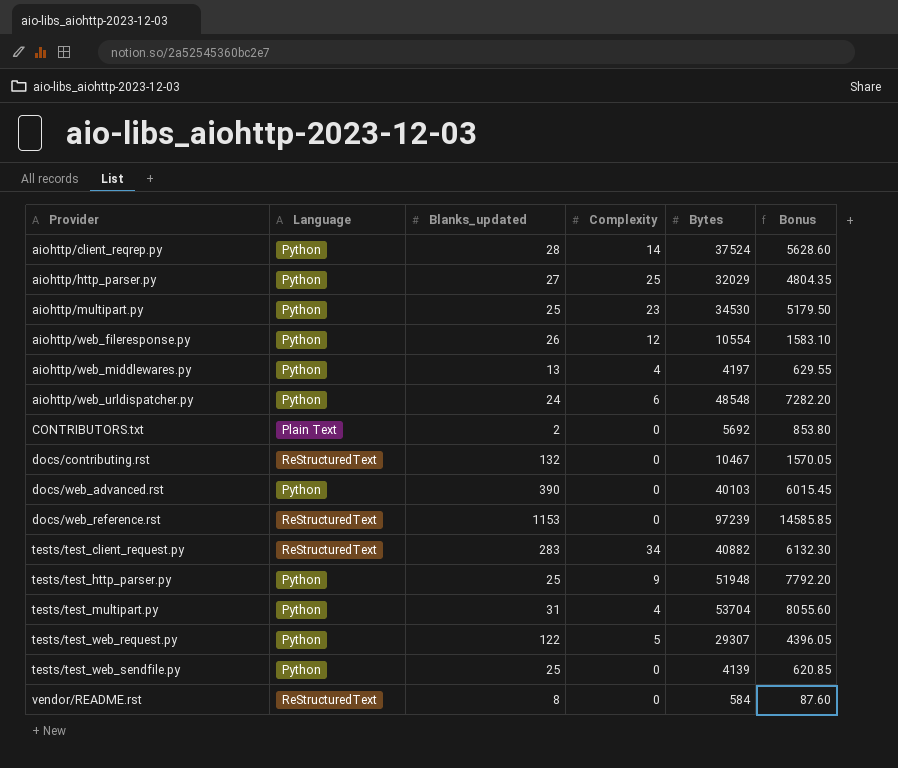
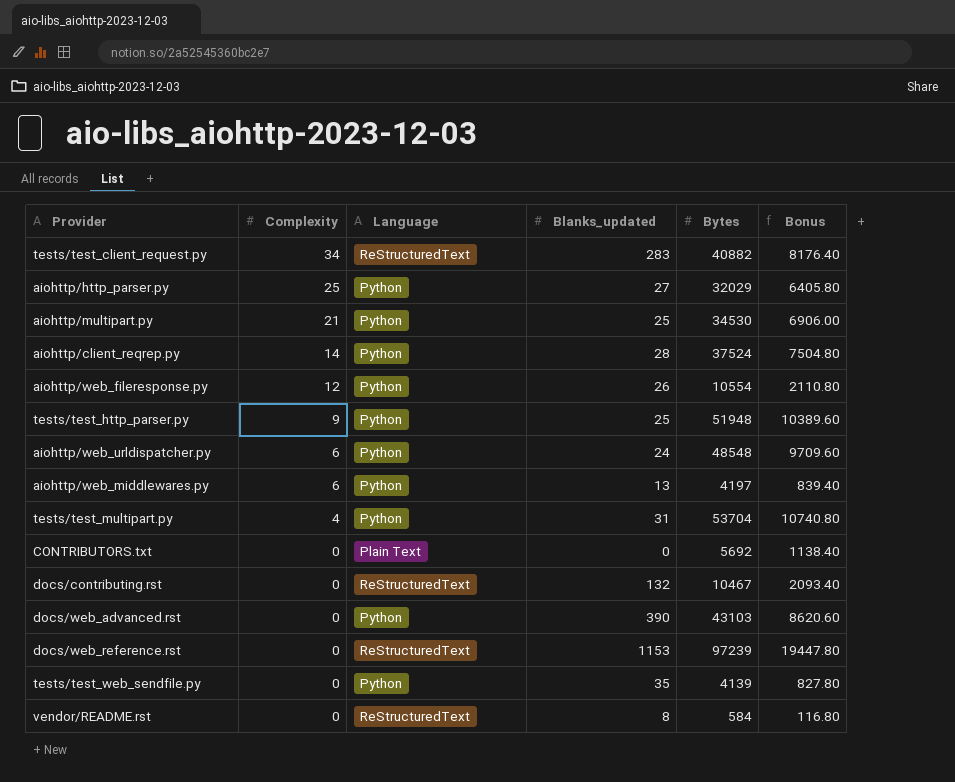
row order: Provider ascending -> Complexity descending
column Complexity | position: 4 -> 2
column Bonus | formula: [Bytes] * 0.15 -> [Bytes] * 0.2
row tests/test_web_request.py: Python | 122 | 5 | 29307 | 4396.05 -> none
aiohttp/multipart.py | Complexity: 23 -> 21
aiohttp/web_middlewares.py | Complexity: 4 -> 6
CONTRIBUTORS.txt | Blanks_updated: 2 -> 0
docs/web_advanced.rst | Bytes: 40103 -> 43103
tests/test_web_sendfile.py | Blanks_updated: 25 -> 35

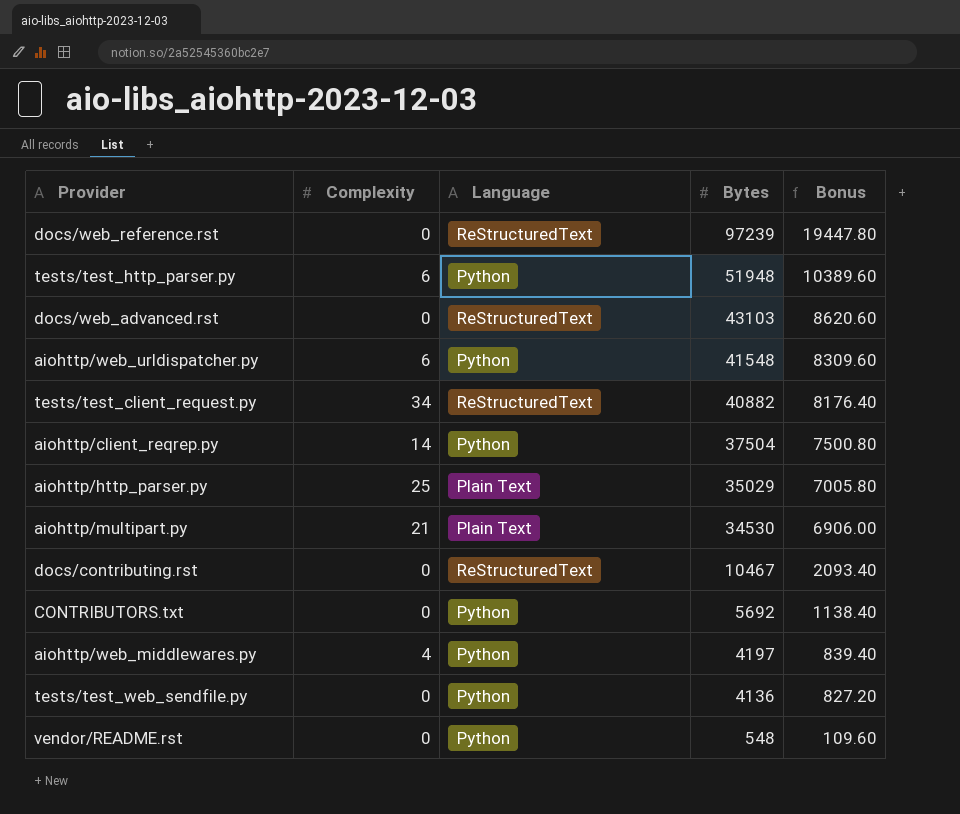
row order: Complexity descending -> Bytes descending
column Blanks_updated | position: 4 -> none
row aiohttp/web_fileresponse.py: 12 | Python | 26 | 10554 | 2110.80 -> none
row tests/test_multipart.py: 4 | Python | 31 | 53704 | 10740.80 -> none
tests/test_http_parser.py | Complexity: 9 -> 6
docs/web_advanced.rst | Language: Python -> ReStructuredText
aiohttp/web_urldispatcher.py | Bytes: 48548 -> 41548
aiohttp/web_urldispatcher.py | Bonus: 9709.60 -> 8309.60
aiohttp/client_reqrep.py | Bytes: 37524 -> 37504
aiohttp/client_reqrep.py | Bonus: 7504.80 -> 7500.80
aiohttp/http_parser.py | Language: Python -> Plain Text
aiohttp/http_parser.py | Bytes: 32029 -> 35029
aiohttp/http_parser.py | Bonus: 6405.80 -> 7005.80
aiohttp/multipart.py | Language: Python -> Plain Text
CONTRIBUTORS.txt | Language: Plain Text -> Python
aiohttp/web_middlewares.py | Complexity: 6 -> 4
tests/test_web_sendfile.py | Bytes: 4139 -> 4136
tests/test_web_sendfile.py | Bonus: 827.80 -> 827.20
vendor/README.rst | Language: ReStructuredText -> Python
vendor/README.rst | Bytes: 584 -> 548
vendor/README.rst | Bonus: 116.80 -> 109.60

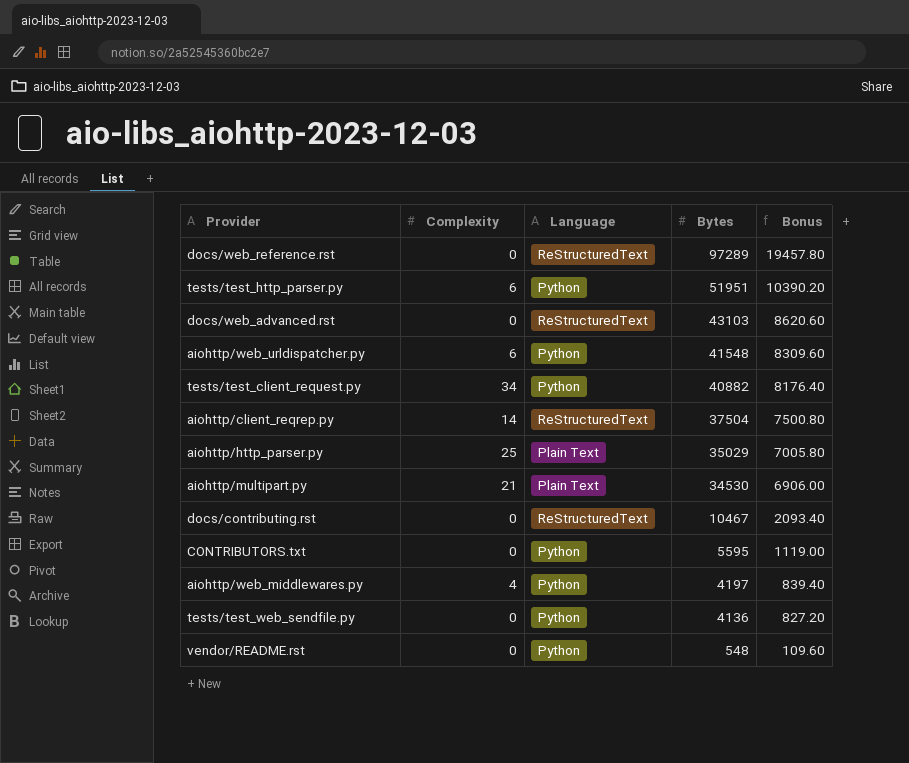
docs/web_reference.rst | Bytes: 97239 -> 97289
docs/web_reference.rst | Bonus: 19447.80 -> 19457.80
tests/test_http_parser.py | Bytes: 51948 -> 51951
tests/test_http_parser.py | Bonus: 10389.60 -> 10390.20
tests/test_client_request.py | Language: ReStructuredText -> Python
aiohttp/client_reqrep.py | Language: Python -> ReStructuredText
CONTRIBUTORS.txt | Bytes: 5692 -> 5595
CONTRIBUTORS.txt | Bonus: 1138.40 -> 1119.00

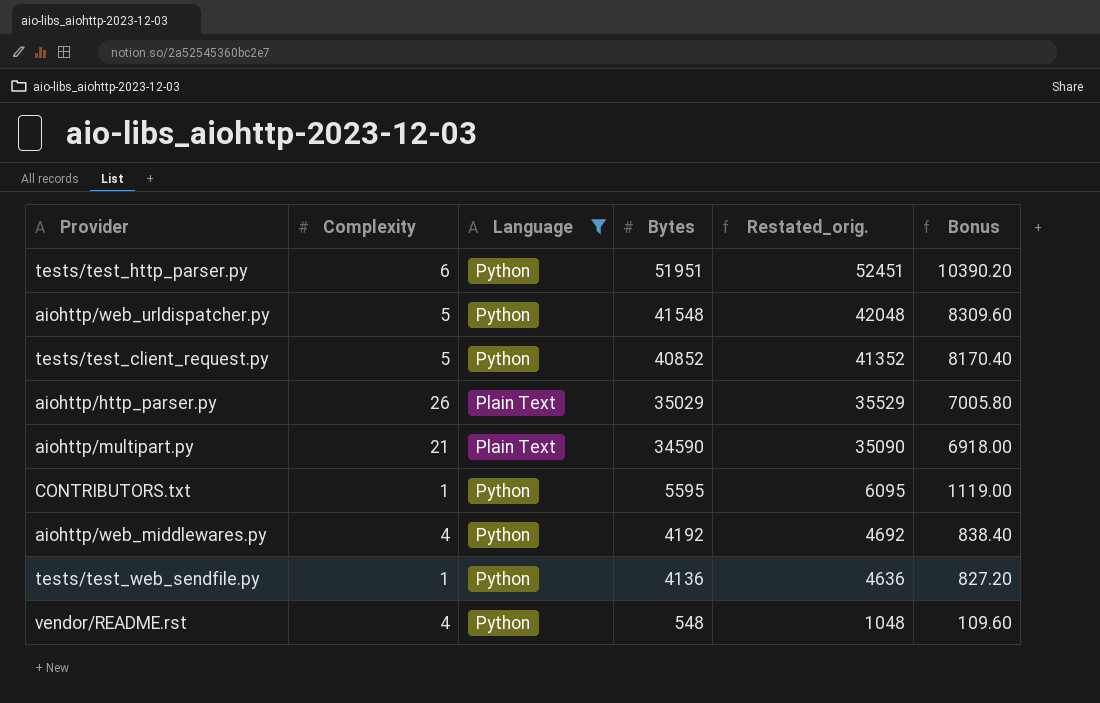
filter: none -> Language != ReStructuredText
column Restated_orig. | formula: none -> [Bytes] + 500
aiohttp/web_urldispatcher.py | Complexity: 6 -> 5
tests/test_client_request.py | Complexity: 34 -> 5
tests/test_client_request.py | Bytes: 40882 -> 40852
tests/test_client_request.py | Bonus: 8176.40 -> 8170.40
aiohttp/http_parser.py | Complexity: 25 -> 26
aiohttp/multipart.py | Bytes: 34530 -> 34590
aiohttp/multipart.py | Bonus: 6906.00 -> 6918.00
CONTRIBUTORS.txt | Complexity: 0 -> 1
aiohttp/web_middlewares.py | Bytes: 4197 -> 4192
aiohttp/web_middlewares.py | Bonus: 839.40 -> 838.40
tests/test_web_sendfile.py | Complexity: 0 -> 1
vendor/README.rst | Complexity: 0 -> 4

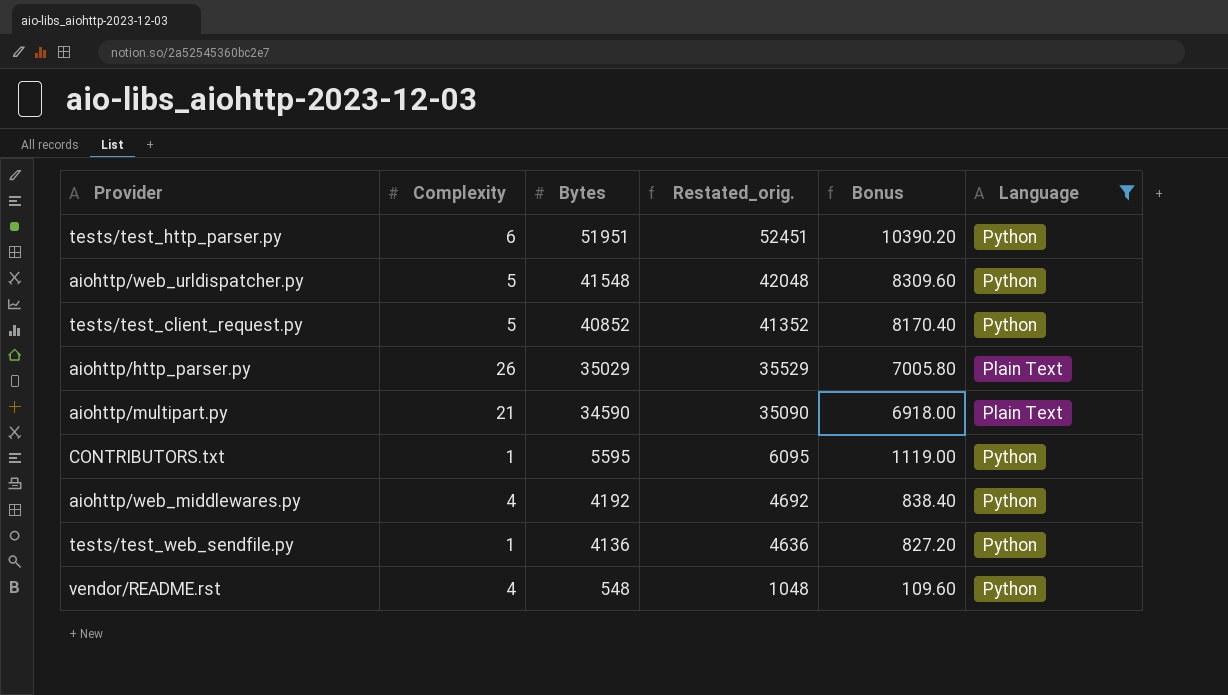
column Language | position: 3 -> 6

